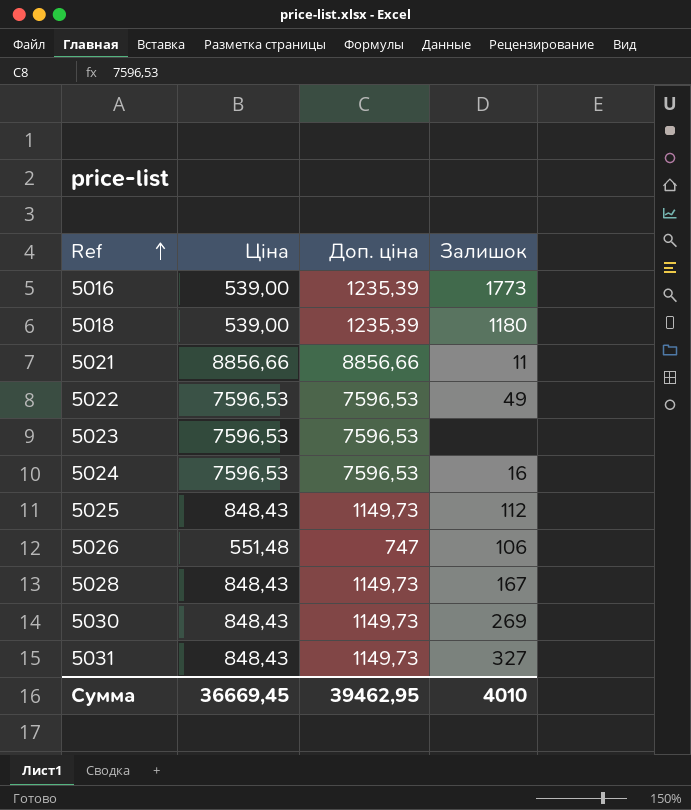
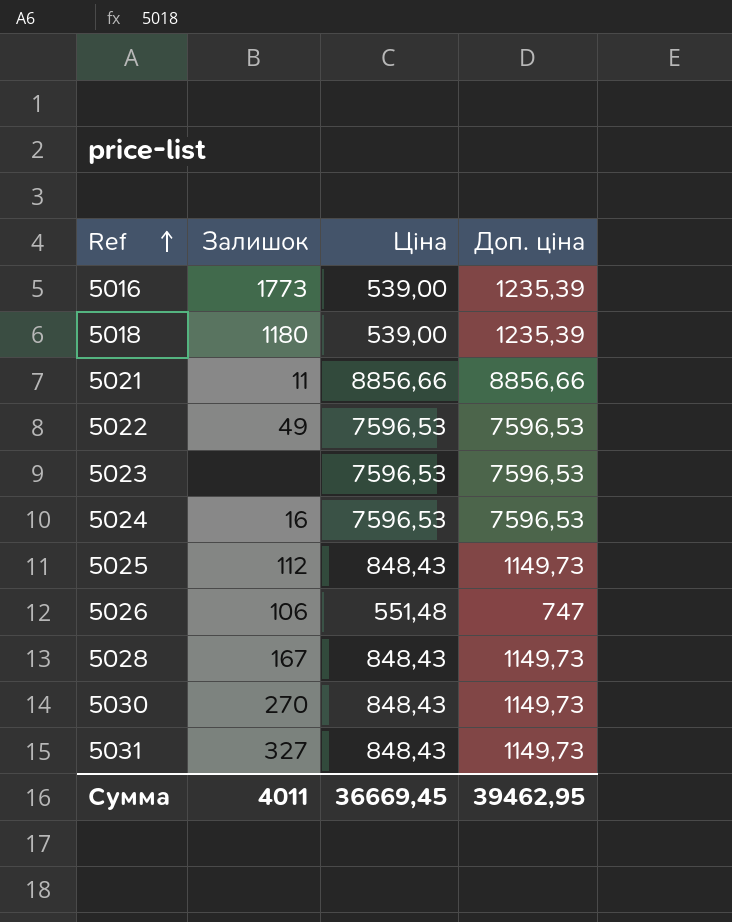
column Залишок | position: 4 -> 2
5030 | Залишок: 269 -> 270
Сумма | Залишок: 4010 -> 4011

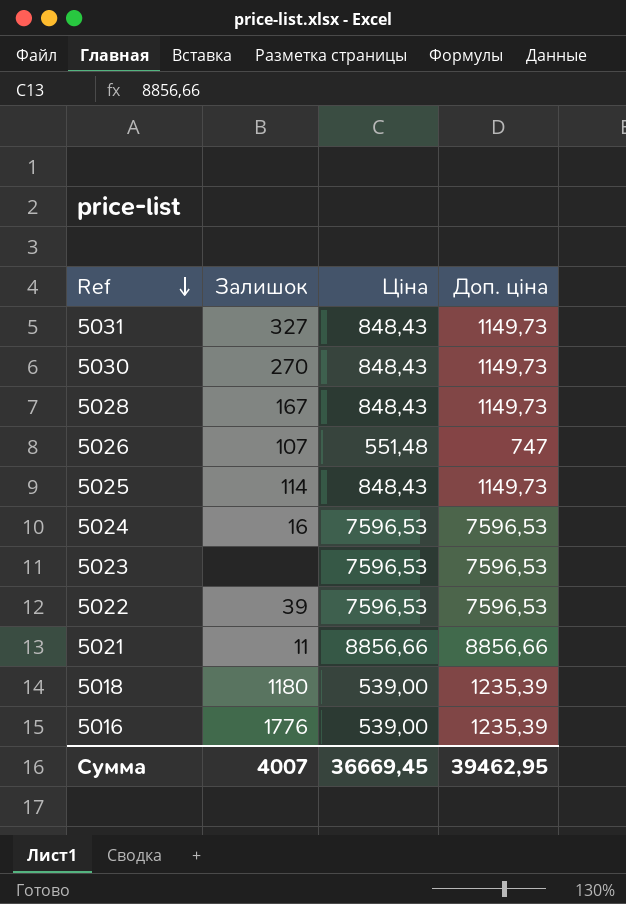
row order: Ref ascending -> Ref descending
5026 | Залишок: 106 -> 107
5025 | Залишок: 112 -> 114
5022 | Залишок: 49 -> 39
5016 | Залишок: 1773 -> 1776
Сумма | Залишок: 4011 -> 4007

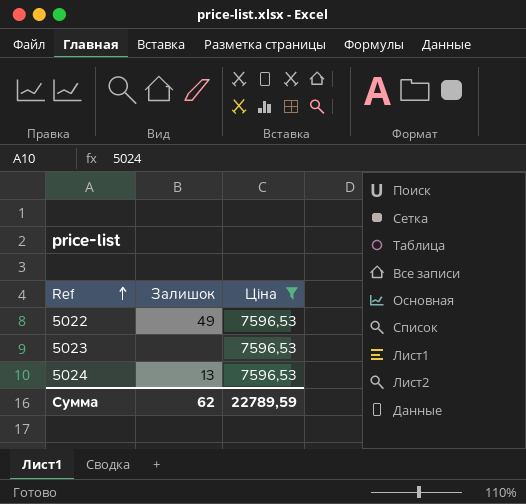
filter: none -> Ціна = 7596,53
row order: Ref descending -> Ref ascending
column Доп. ціна | position: 4 -> none
5022 | Залишок: 39 -> 49
5024 | Залишок: 16 -> 13
Сумма | Залишок: 4007 -> 62
Сумма | Ціна: 36669,45 -> 22789,59

